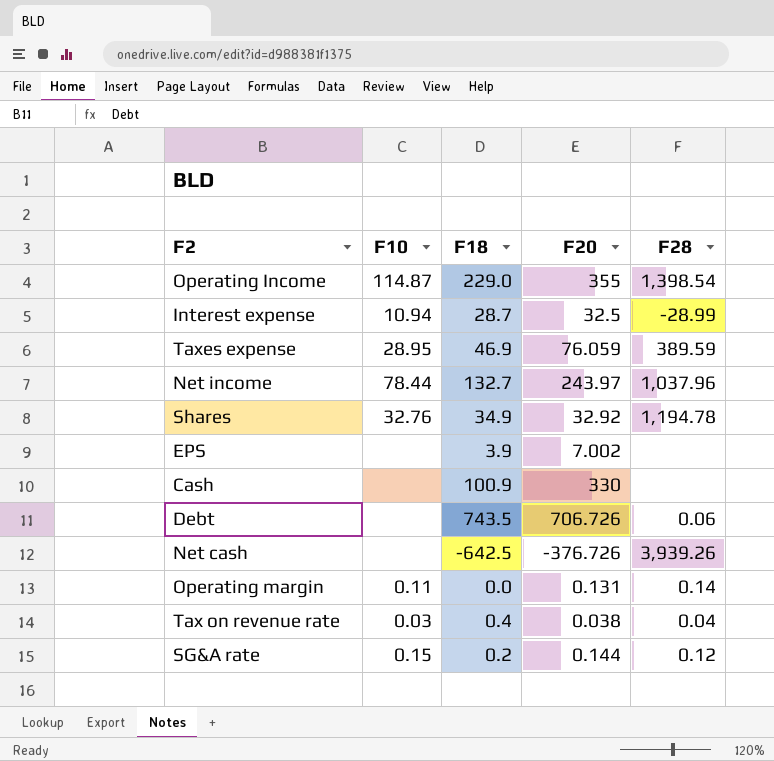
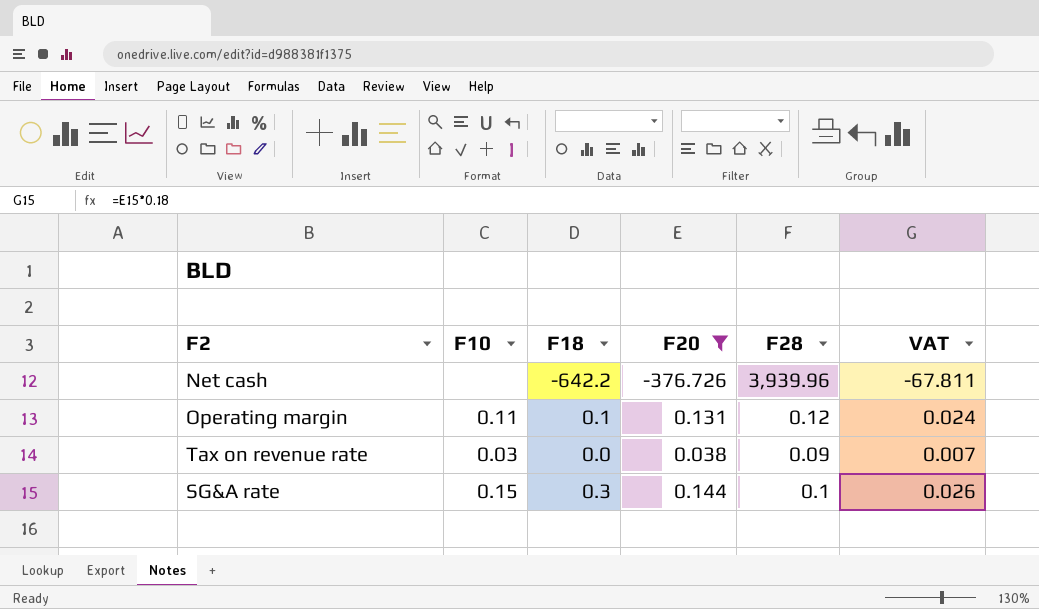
filter: none -> F20 <= 0.144
column VAT | formula: none -> [F20] * 0.18
Net cash | F18: -642.5 -> -642.2
Net cash | F28: 3,939.26 -> 3,939.96
Operating margin | F18: 0.0 -> 0.1
Operating margin | F28: 0.14 -> 0.12
Tax on revenue rate | F18: 0.4 -> 0.0
Tax on revenue rate | F28: 0.04 -> 0.09
SG&A rate | F18: 0.2 -> 0.3
SG&A rate | F28: 0.12 -> 0.1

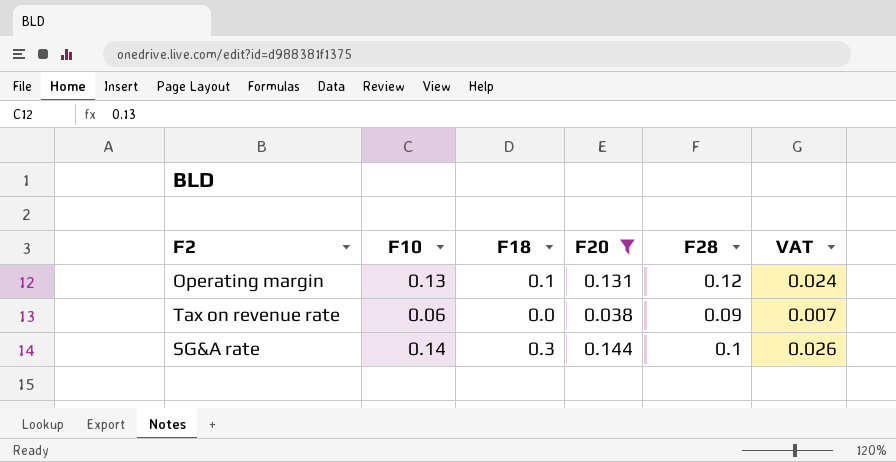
row Net cash: none | -642.2 | -376.726 | 3,939.96 | -67.811 -> none
Operating margin | F10: 0.11 -> 0.13
Tax on revenue rate | F10: 0.03 -> 0.06
SG&A rate | F10: 0.15 -> 0.14

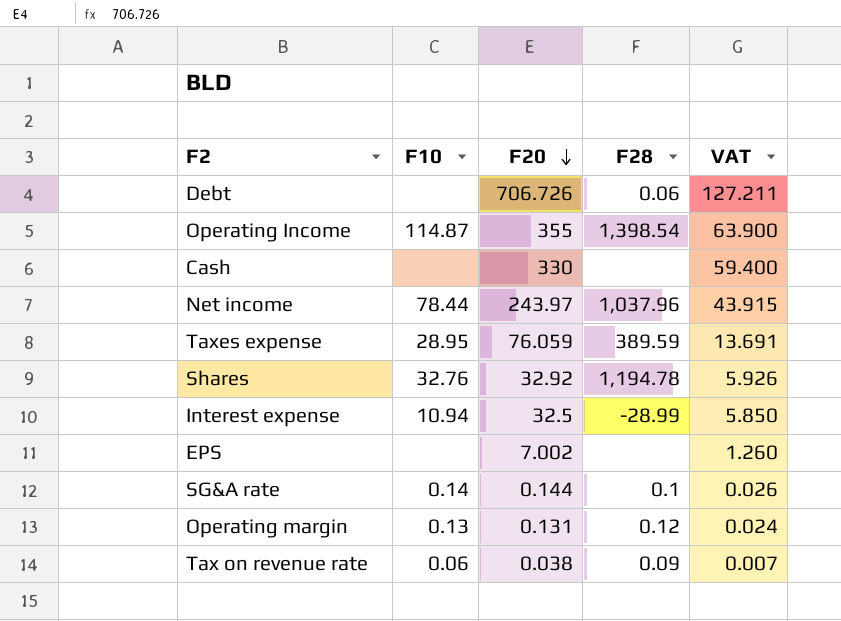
filter: F20 <= 0.144 -> none
row order: none -> F20 descending
column F18 | position: 3 -> none

